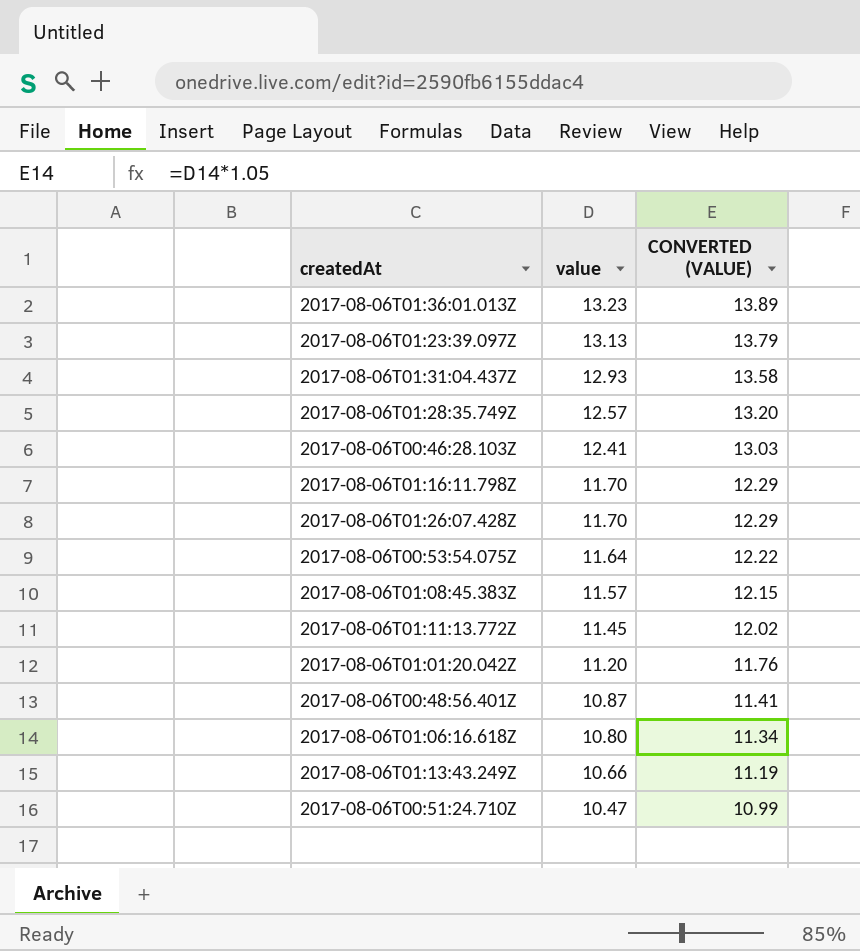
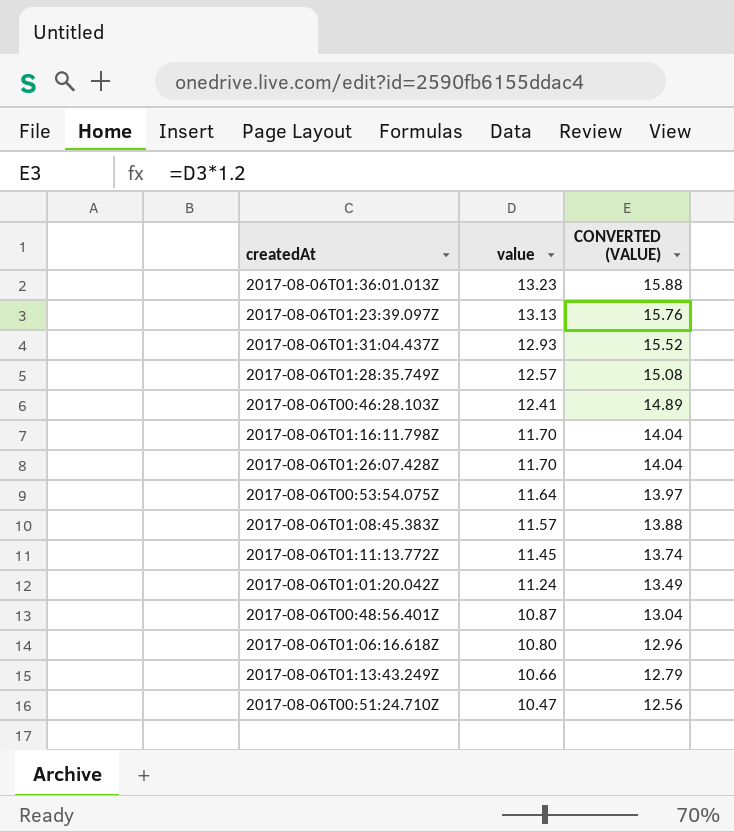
column CONVERTED (VALUE) | formula: [value] * 1.05 -> [value] * 1.2
2017-08-06T01:01:20.042Z | value: 11.20 -> 11.24

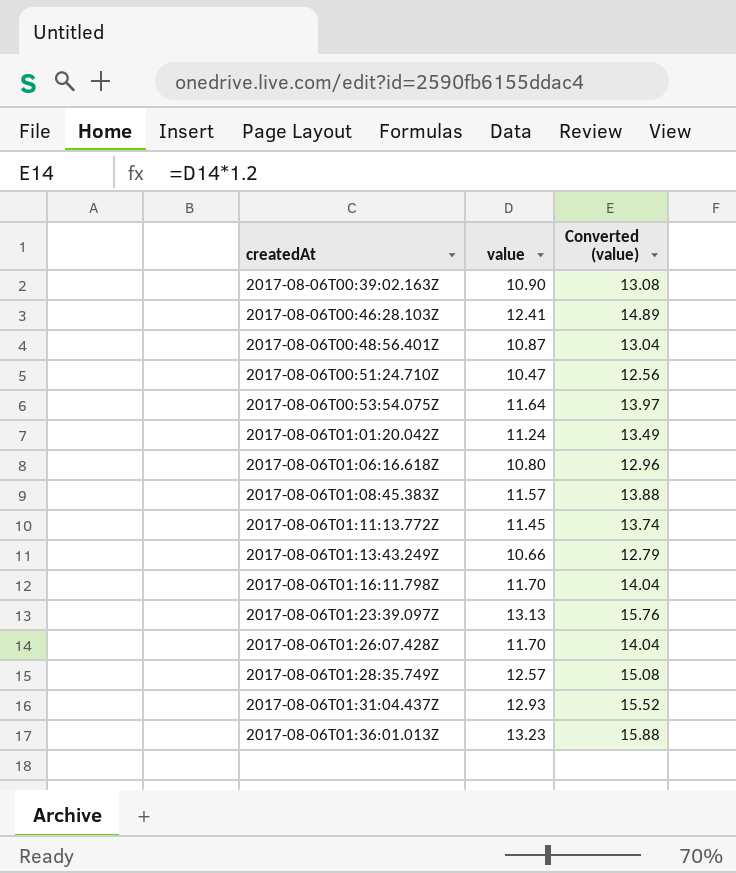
row order: value descending -> createdAt ascending
column name: CONVERTED (VALUE) -> Converted (value)
row 2017-08-06T00:39:02.163Z: none -> 10.90 | 13.08

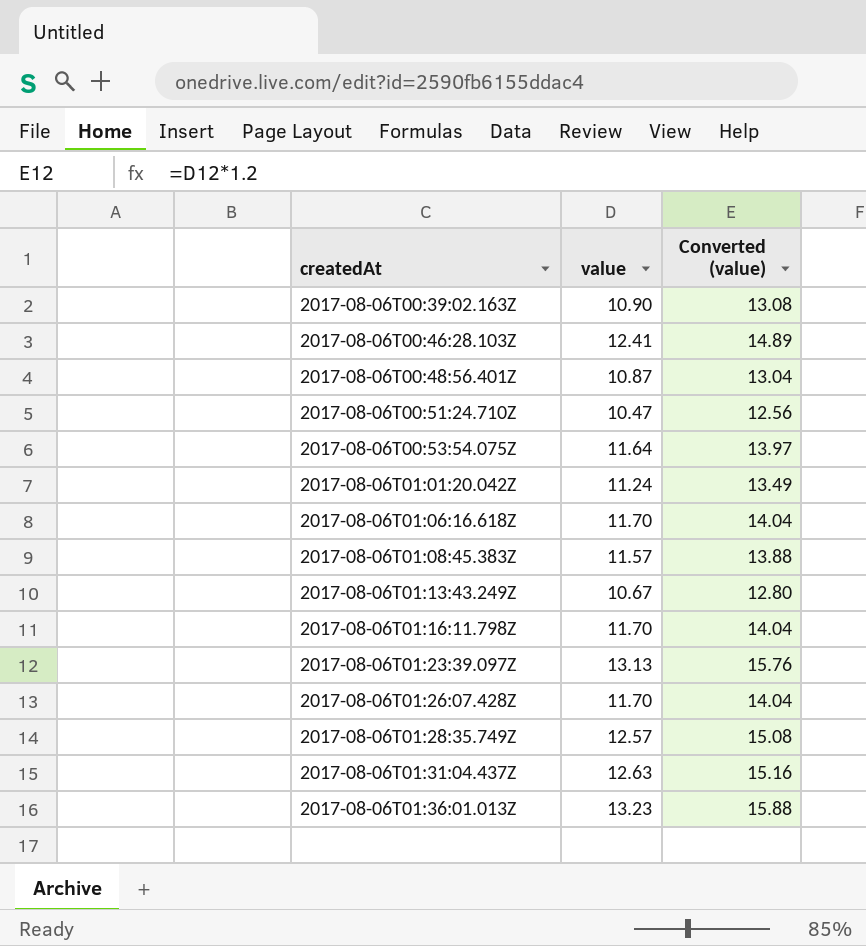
row 2017-08-06T01:11:13.772Z: 11.45 | 13.74 -> none
2017-08-06T01:06:16.618Z | value: 10.80 -> 11.70
2017-08-06T01:06:16.618Z | Converted (value): 12.96 -> 14.04
2017-08-06T01:13:43.249Z | value: 10.66 -> 10.67
2017-08-06T01:13:43.249Z | Converted (value): 12.79 -> 12.80
2017-08-06T01:31:04.437Z | value: 12.93 -> 12.63
2017-08-06T01:31:04.437Z | Converted (value): 15.52 -> 15.16

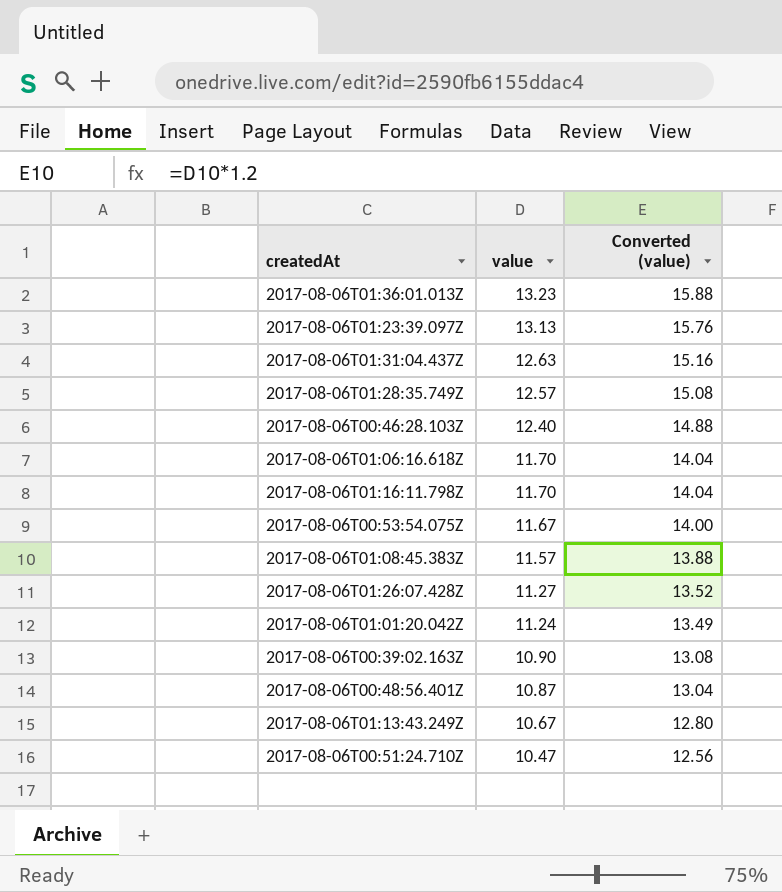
row order: createdAt ascending -> value descending
2017-08-06T00:46:28.103Z | value: 12.41 -> 12.40
2017-08-06T00:46:28.103Z | Converted (value): 14.89 -> 14.88
2017-08-06T00:53:54.075Z | value: 11.64 -> 11.67
2017-08-06T00:53:54.075Z | Converted (value): 13.97 -> 14.00
2017-08-06T01:26:07.428Z | value: 11.70 -> 11.27
2017-08-06T01:26:07.428Z | Converted (value): 14.04 -> 13.52

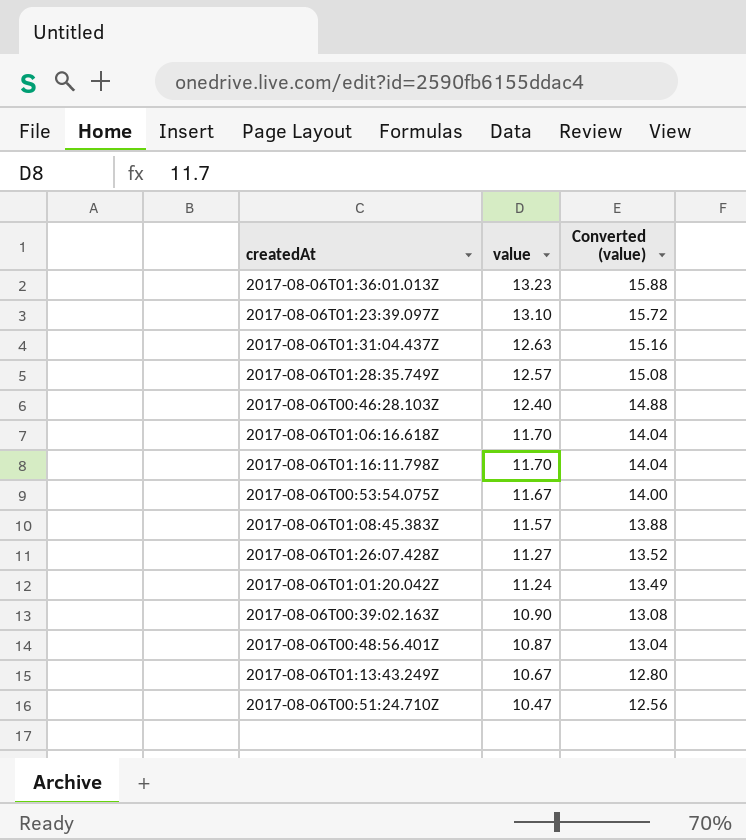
2017-08-06T01:23:39.097Z | value: 13.13 -> 13.10
2017-08-06T01:23:39.097Z | Converted (value): 15.76 -> 15.72

